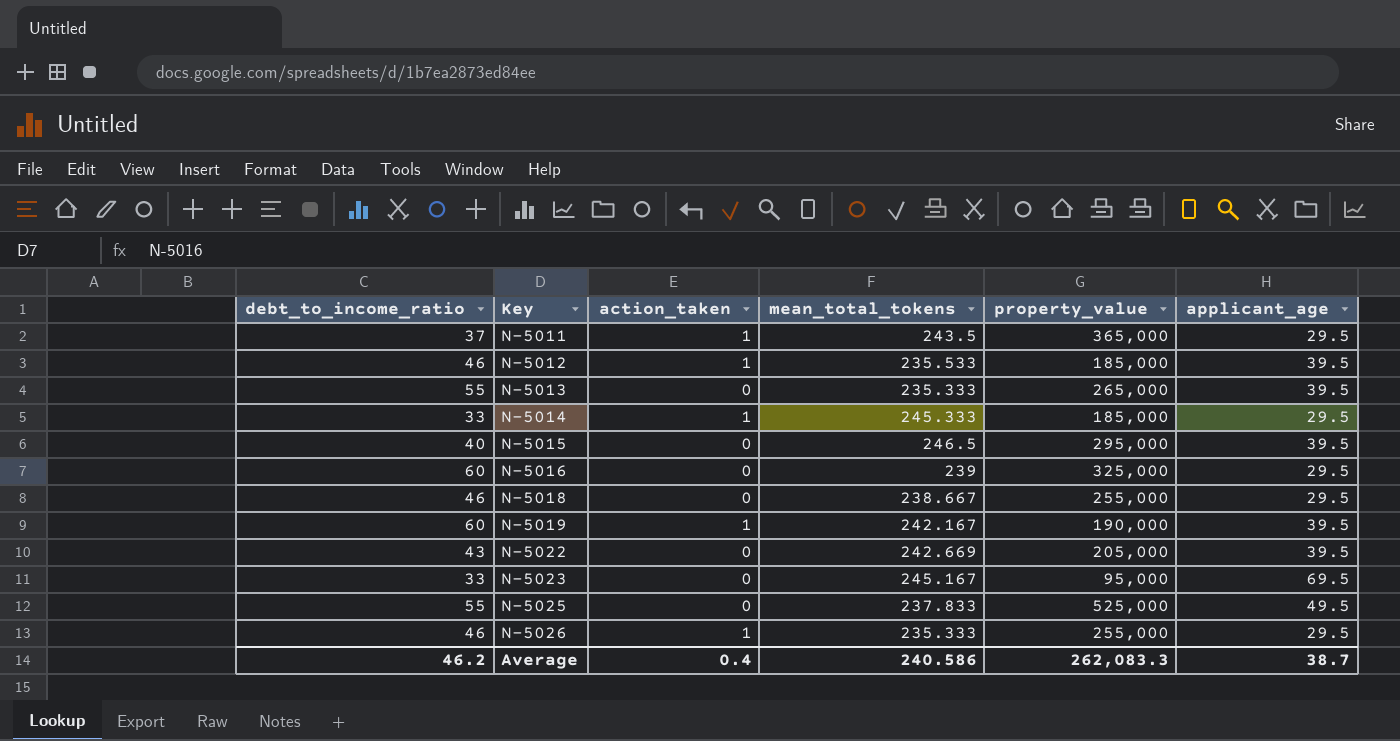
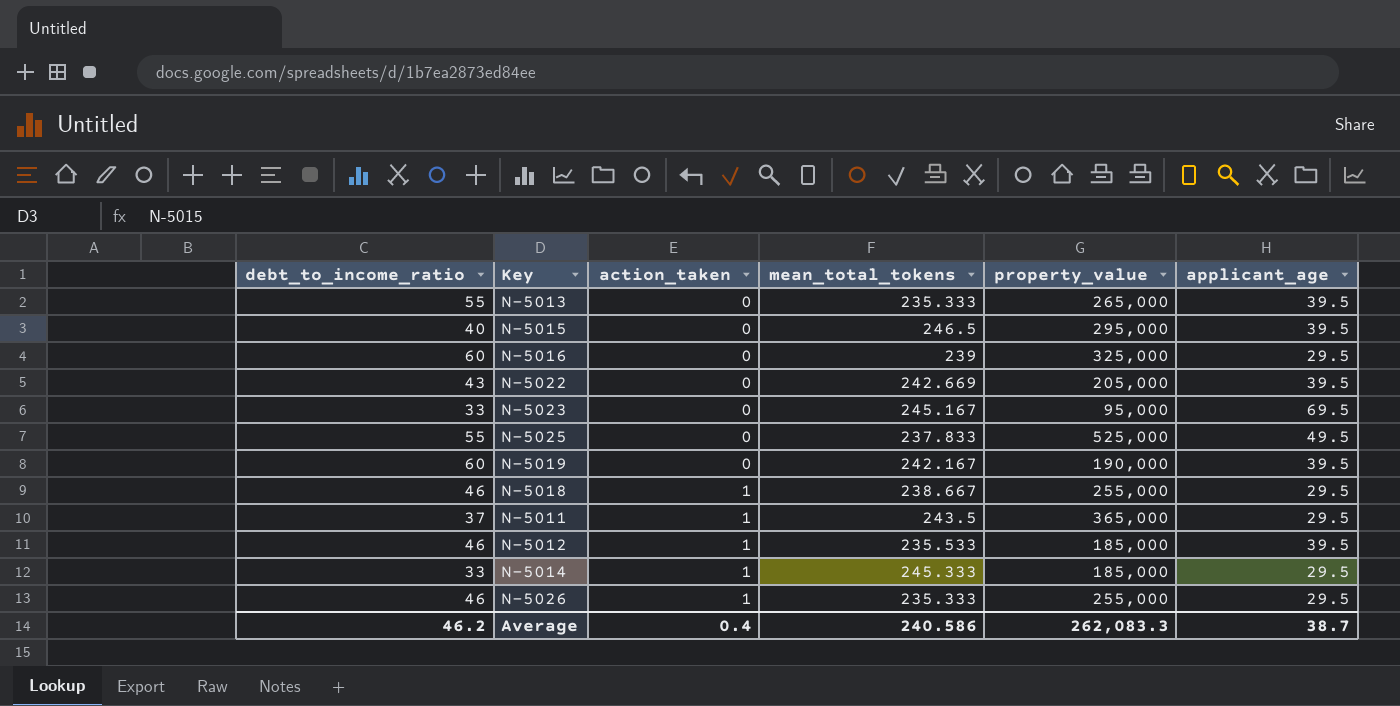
row order: Key ascending -> action_taken ascending
N-5019 | action_taken: 1 -> 0
N-5018 | action_taken: 0 -> 1

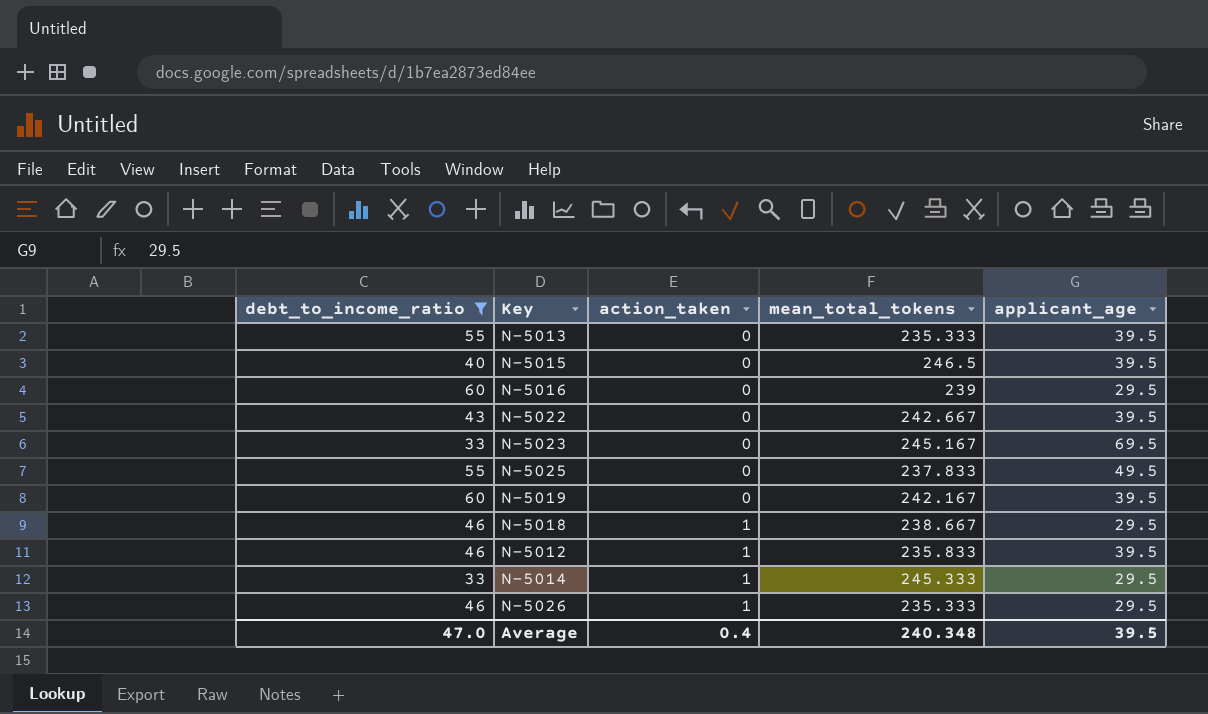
filter: none -> debt_to_income_ratio != 37
column property_value | position: 5 -> none
N-5022 | mean_total_tokens: 242.669 -> 242.667
N-5012 | mean_total_tokens: 235.533 -> 235.833
Average | debt_to_income_ratio: 46.2 -> 47.0
Average | mean_total_tokens: 240.586 -> 240.348
Average | applicant_age: 38.7 -> 39.5

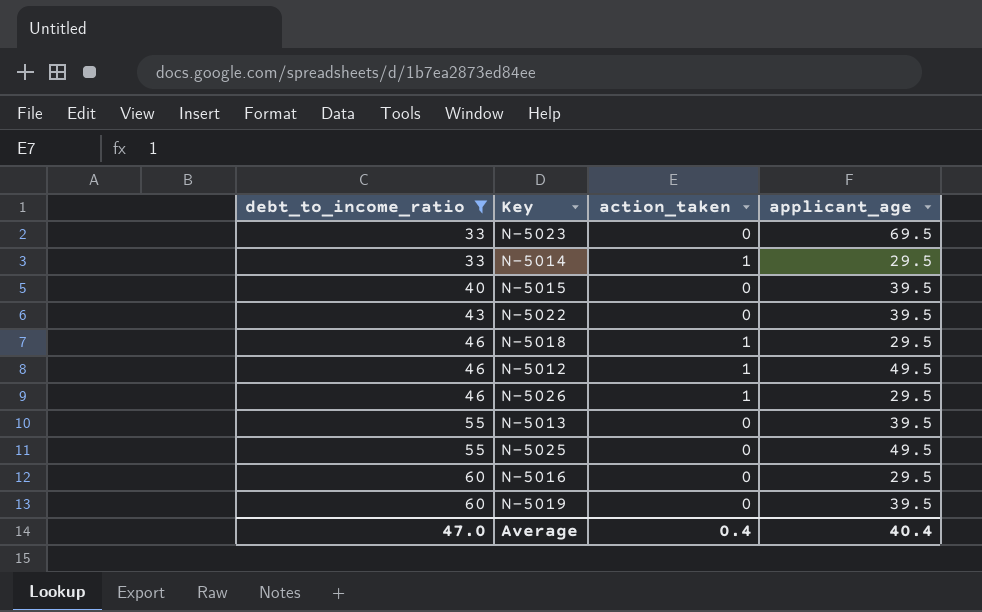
row order: action_taken ascending -> debt_to_income_ratio ascending
column mean_total_tokens | position: 4 -> none
N-5012 | applicant_age: 39.5 -> 49.5
Average | applicant_age: 39.5 -> 40.4

